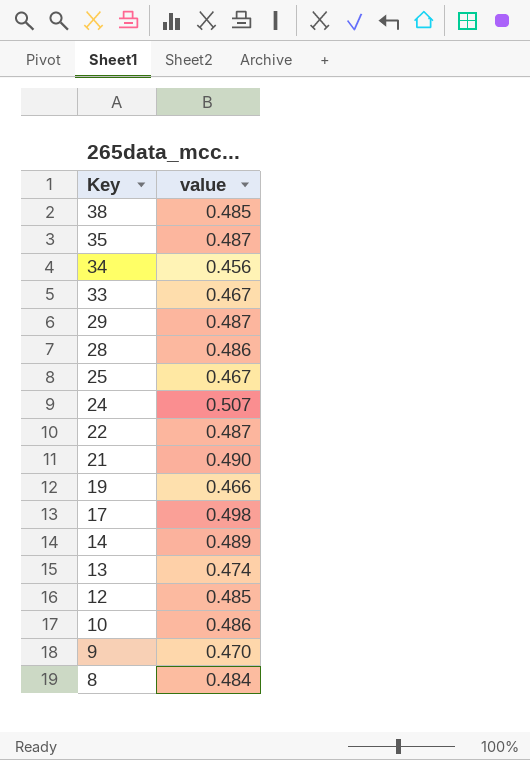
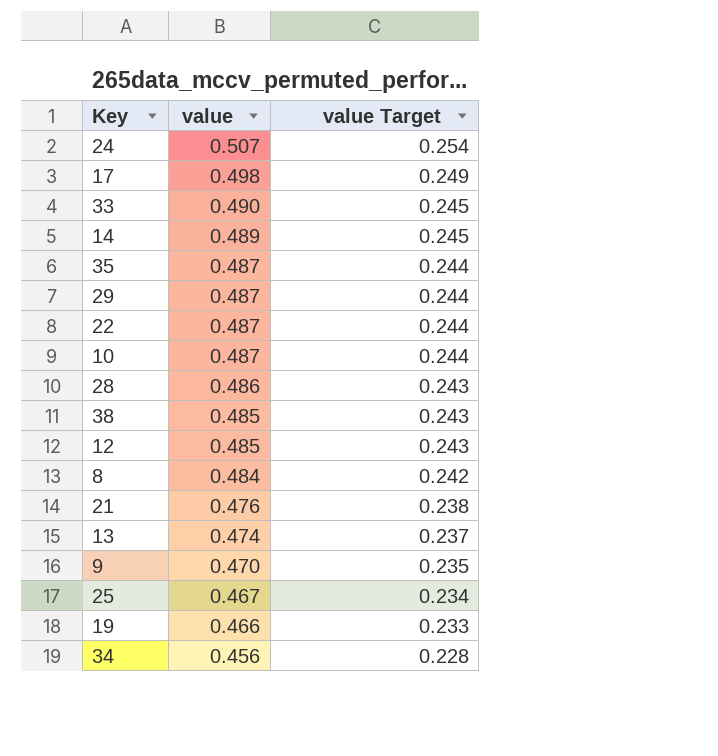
row order: Key descending -> value descending
column value Target | formula: none -> [value] * 0.5
33 | value: 0.467 -> 0.490
10 | value: 0.486 -> 0.487
21 | value: 0.490 -> 0.476

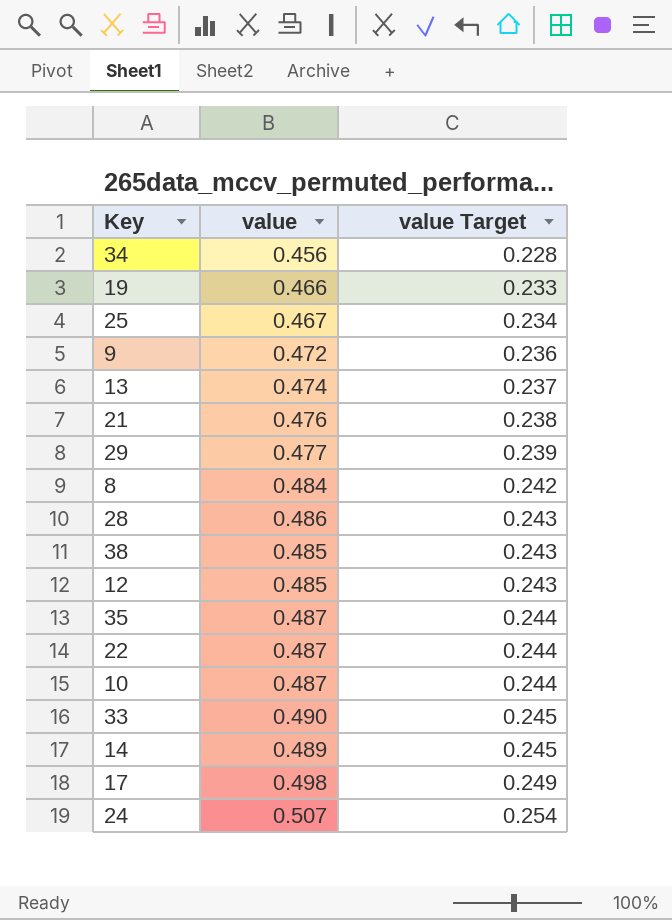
row order: value descending -> value Target ascending
9 | value: 0.470 -> 0.472
9 | value Target: 0.235 -> 0.236
29 | value: 0.487 -> 0.477
29 | value Target: 0.244 -> 0.239

